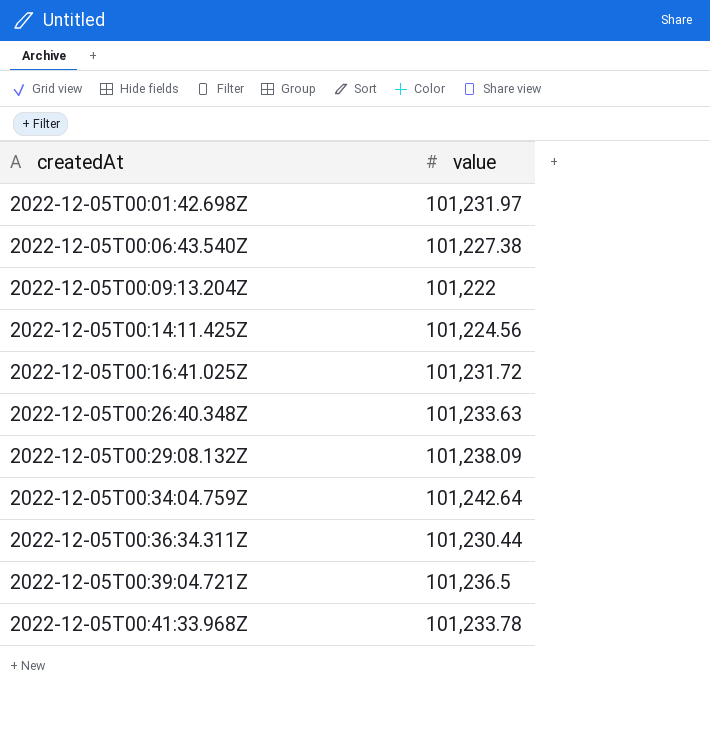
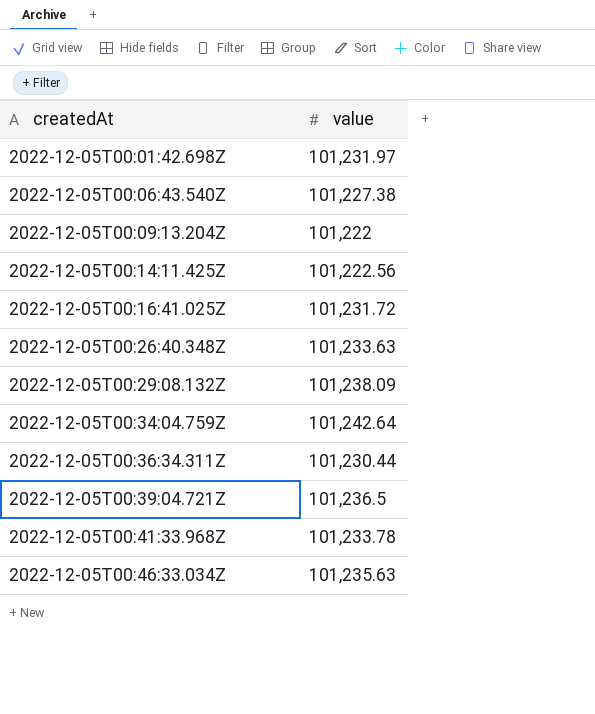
2022-12-05T00:14:11.425Z | value: 101,224.56 -> 101,222.56
row 2022-12-05T00:46:33.034Z: none -> 101,235.63

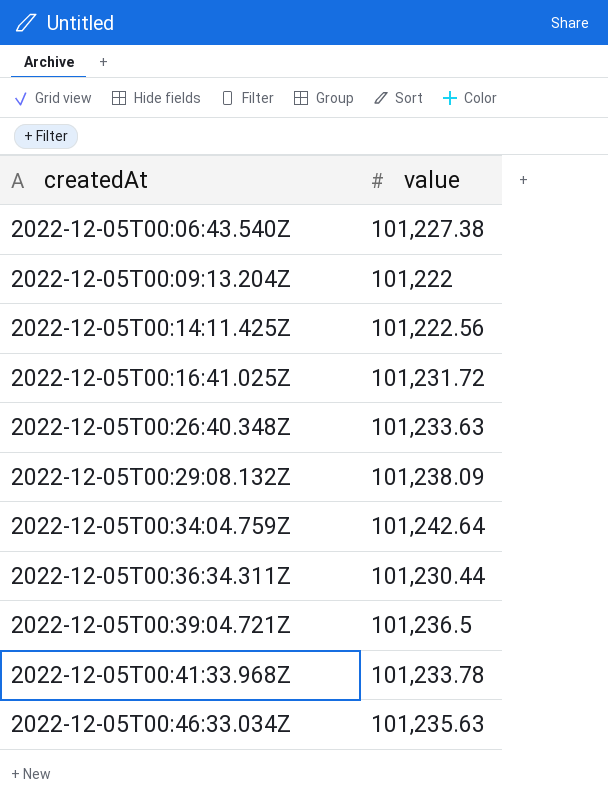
row 2022-12-05T00:01:42.698Z: 101,231.97 -> none

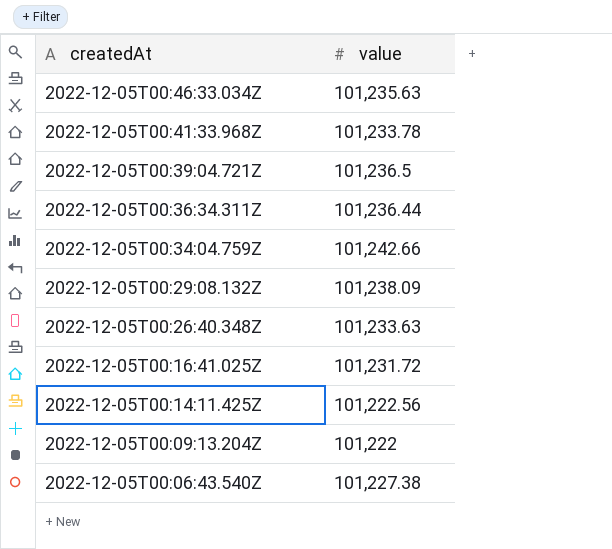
row order: createdAt ascending -> createdAt descending
2022-12-05T00:36:34.311Z | value: 101,230.44 -> 101,236.44
2022-12-05T00:34:04.759Z | value: 101,242.64 -> 101,242.66

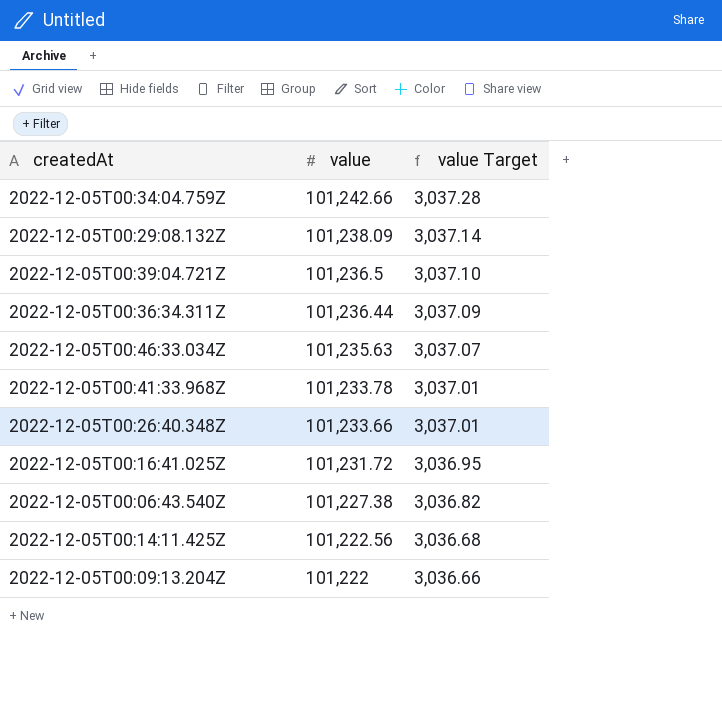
row order: createdAt descending -> value descending
column value Target | formula: none -> [value] * 0.03
2022-12-05T00:26:40.348Z | value: 101,233.63 -> 101,233.66

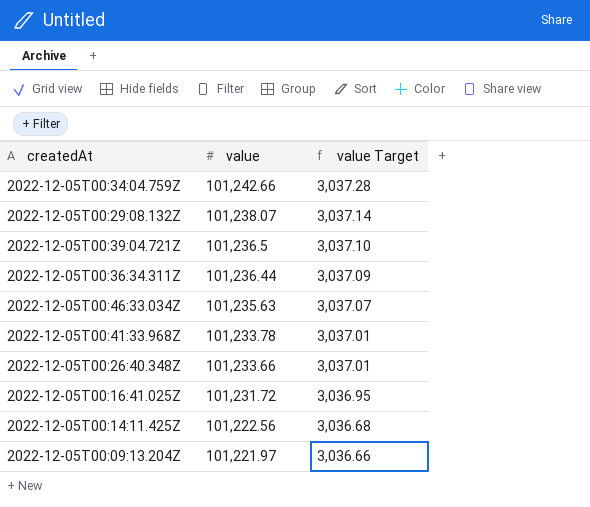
row 2022-12-05T00:06:43.540Z: 101,227.38 | 3,036.82 -> none
2022-12-05T00:29:08.132Z | value: 101,238.09 -> 101,238.07
2022-12-05T00:09:13.204Z | value: 101,222 -> 101,221.97

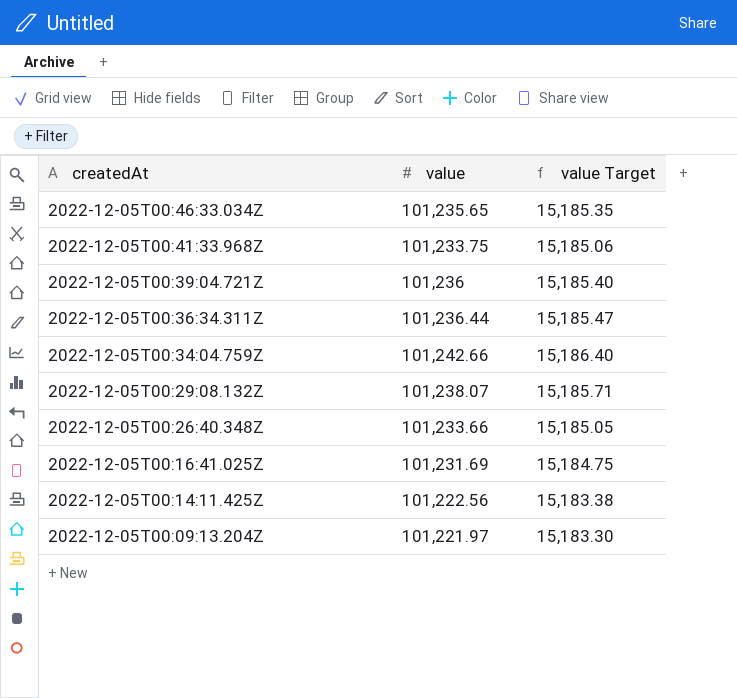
row order: value descending -> createdAt descending
column value Target | formula: [value] * 0.03 -> [value] * 0.15
2022-12-05T00:46:33.034Z | value: 101,235.63 -> 101,235.65
2022-12-05T00:41:33.968Z | value: 101,233.78 -> 101,233.75
2022-12-05T00:39:04.721Z | value: 101,236.5 -> 101,236
2022-12-05T00:16:41.025Z | value: 101,231.72 -> 101,231.69

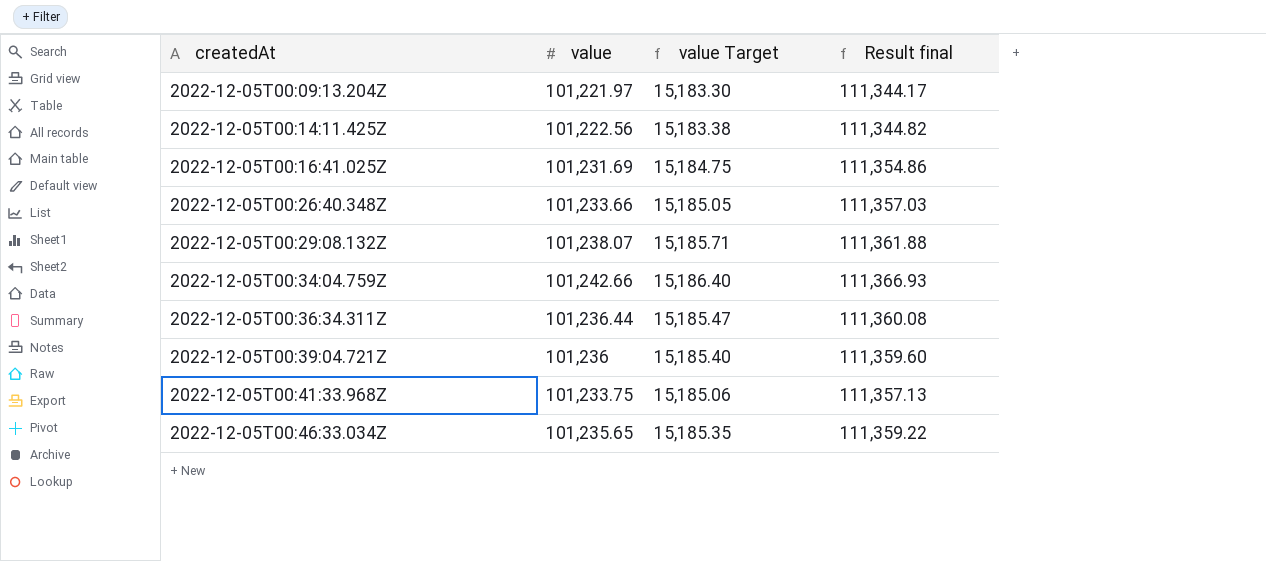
row order: createdAt descending -> createdAt ascending
column Result final | formula: none -> [value] * 1.1

